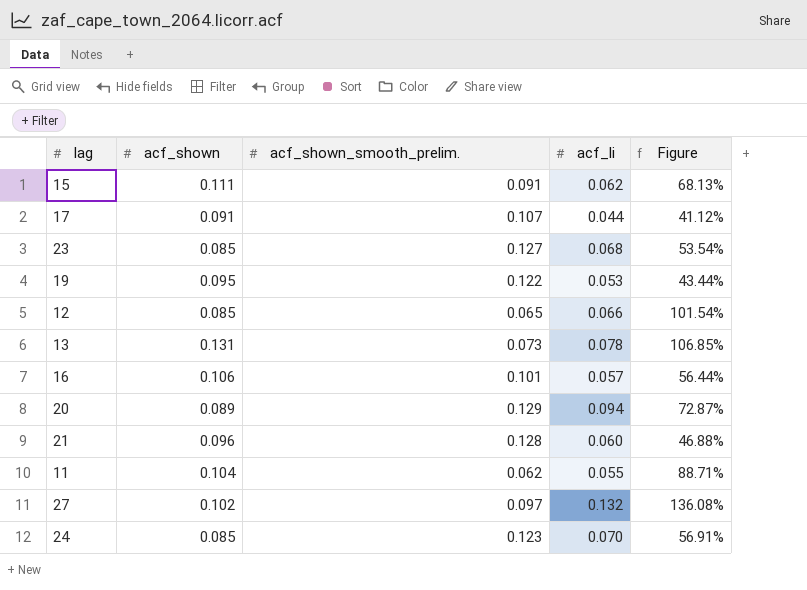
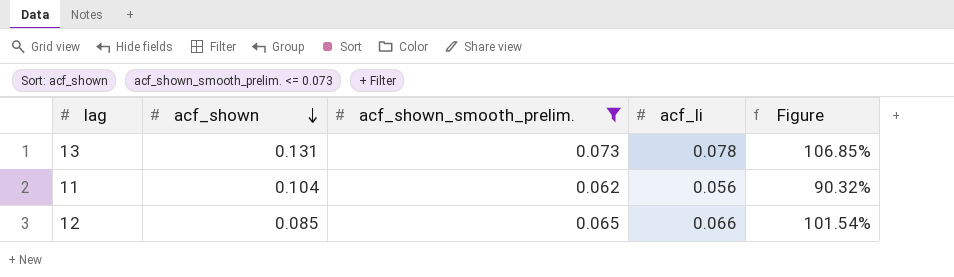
filter: none -> acf_shown_smooth_prelim. <= 0.073
row order: none -> acf_shown descending
11 | acf_li: 0.055 -> 0.056
11 | Figure: 88.71% -> 90.32%

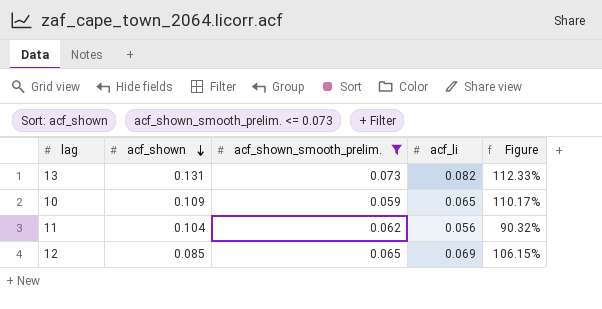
13 | acf_li: 0.078 -> 0.082
13 | Figure: 106.85% -> 112.33%
row 10: none -> 0.109 | 0.059 | 0.065 | 110.17%
12 | acf_li: 0.066 -> 0.069
12 | Figure: 101.54% -> 106.15%

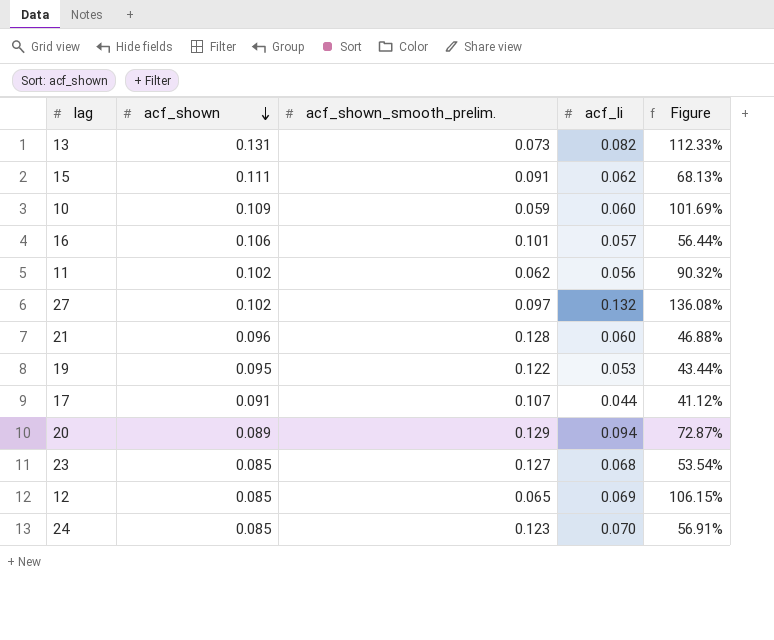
filter: acf_shown_smooth_prelim. <= 0.073 -> none
10 | acf_li: 0.065 -> 0.060
10 | Figure: 110.17% -> 101.69%
11 | acf_shown: 0.104 -> 0.102

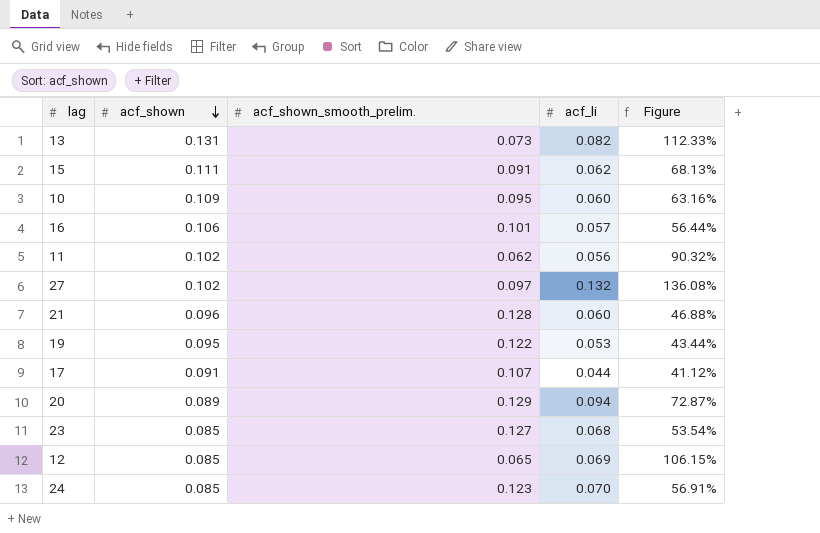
10 | acf_shown_smooth_prelim.: 0.059 -> 0.095
10 | Figure: 101.69% -> 63.16%

